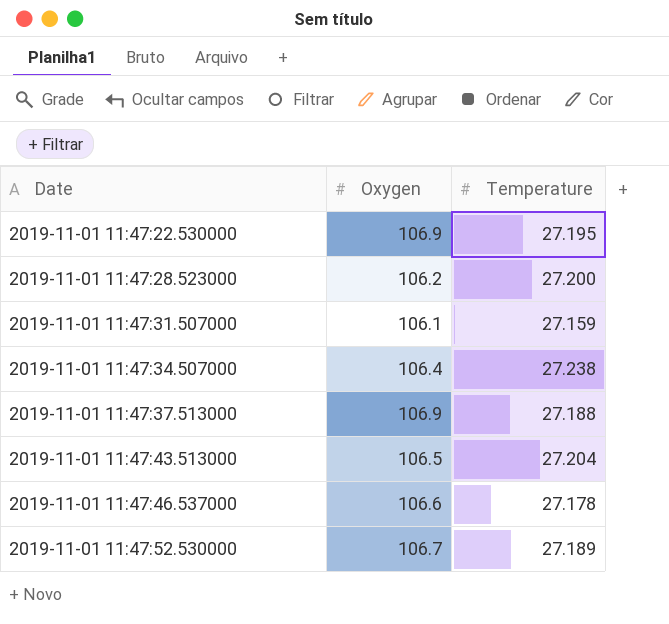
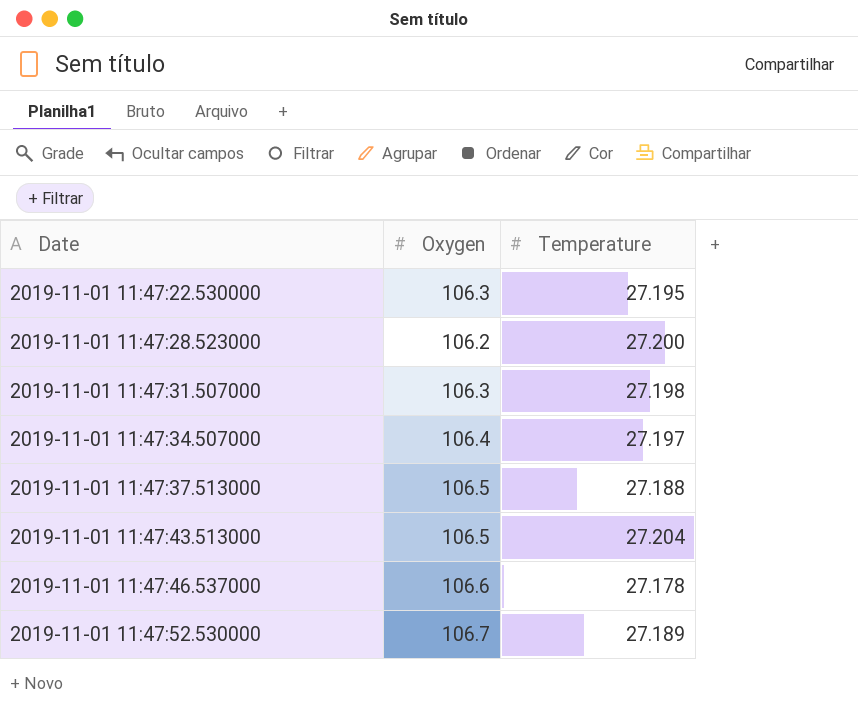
2019-11-01 11:47:22.530000 | Oxygen: 106.9 -> 106.3
2019-11-01 11:47:31.507000 | Oxygen: 106.1 -> 106.3
2019-11-01 11:47:31.507000 | Temperature: 27.159 -> 27.198
2019-11-01 11:47:34.507000 | Temperature: 27.238 -> 27.197
2019-11-01 11:47:37.513000 | Oxygen: 106.9 -> 106.5

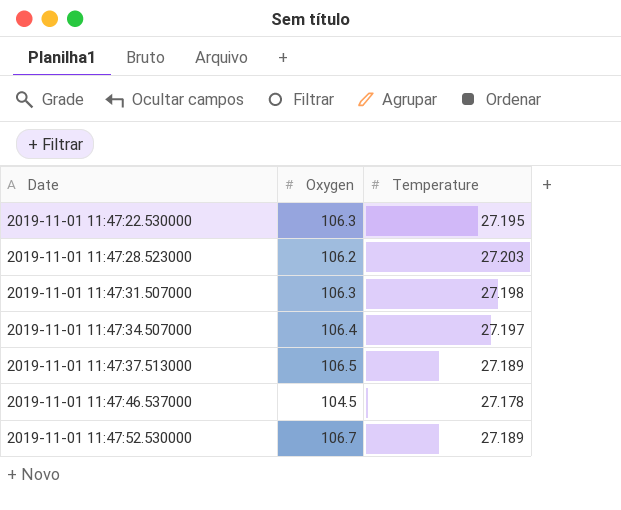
row 2019-11-01 11:47:43.513000: 106.5 | 27.204 -> none
2019-11-01 11:47:28.523000 | Temperature: 27.200 -> 27.203
2019-11-01 11:47:37.513000 | Temperature: 27.188 -> 27.189
2019-11-01 11:47:46.537000 | Oxygen: 106.6 -> 104.5

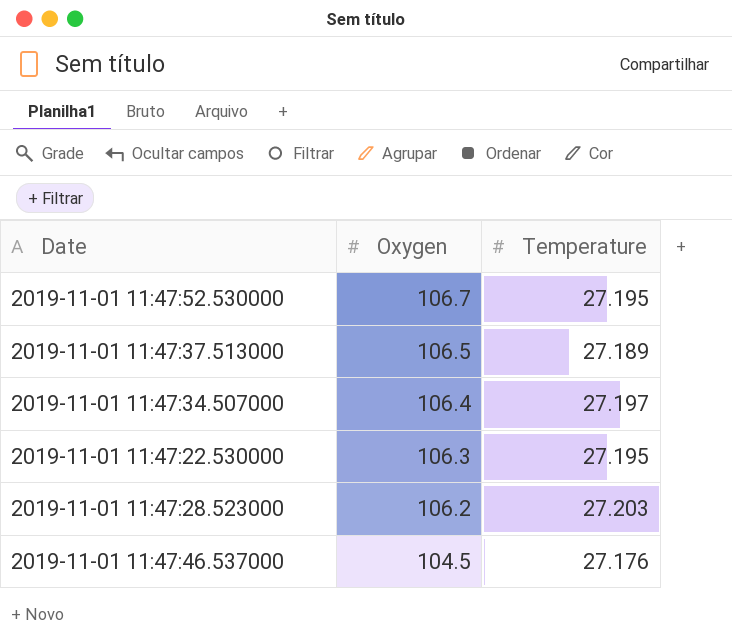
row order: Date ascending -> Oxygen descending
row 2019-11-01 11:47:31.507000: 106.3 | 27.198 -> none
2019-11-01 11:47:52.530000 | Temperature: 27.189 -> 27.195
2019-11-01 11:47:46.537000 | Temperature: 27.178 -> 27.176

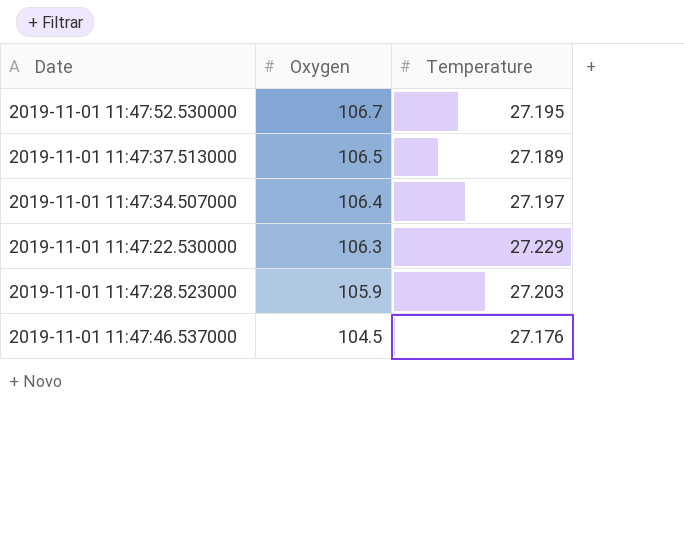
2019-11-01 11:47:22.530000 | Temperature: 27.195 -> 27.229
2019-11-01 11:47:28.523000 | Oxygen: 106.2 -> 105.9

